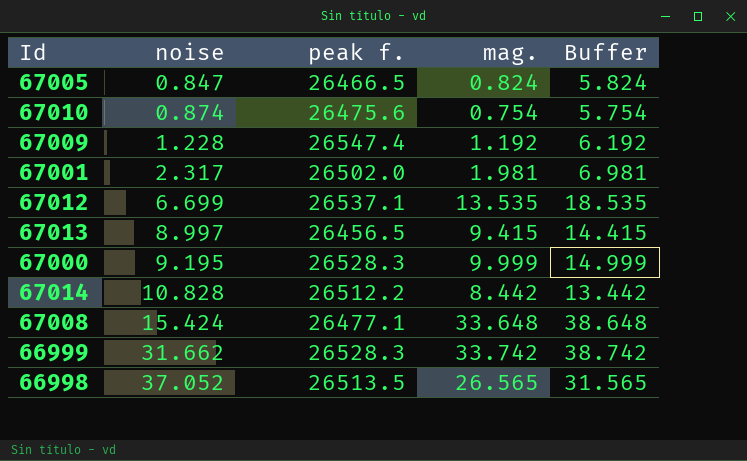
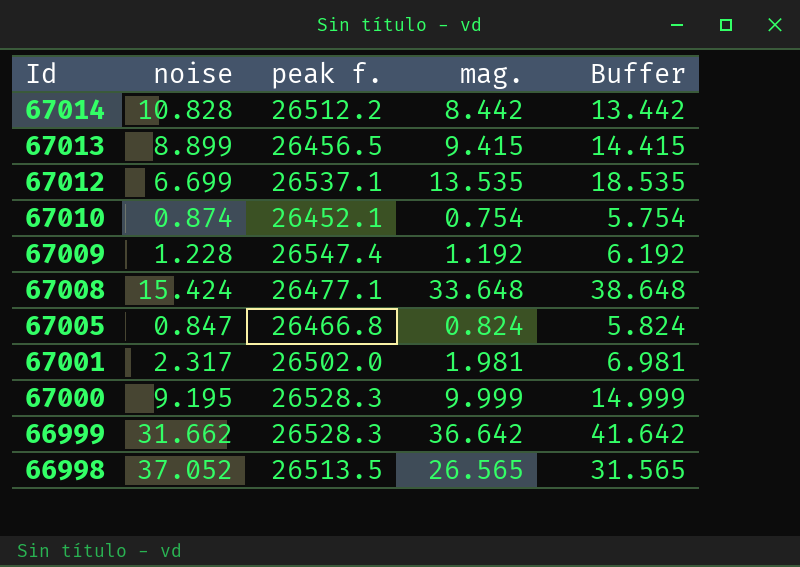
row order: noise ascending -> Id descending
67013 | noise: 8.997 -> 8.899
67010 | peak f.: 26475.6 -> 26452.1
67005 | peak f.: 26466.5 -> 26466.8
66999 | mag.: 33.742 -> 36.642
66999 | Buffer: 38.742 -> 41.642

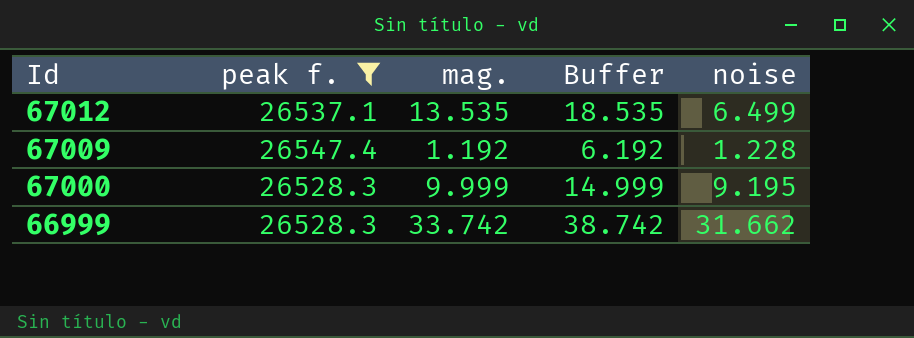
filter: none -> peak f. >= 26528.3
column noise | position: 2 -> 5
67012 | noise: 6.699 -> 6.499
66999 | mag.: 36.642 -> 33.742
66999 | Buffer: 41.642 -> 38.742

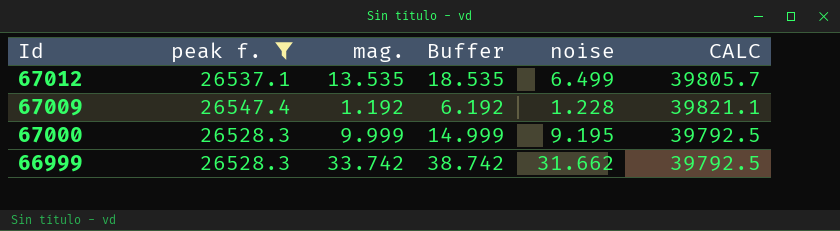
column CALC | formula: none -> [peak f.] * 1.5

